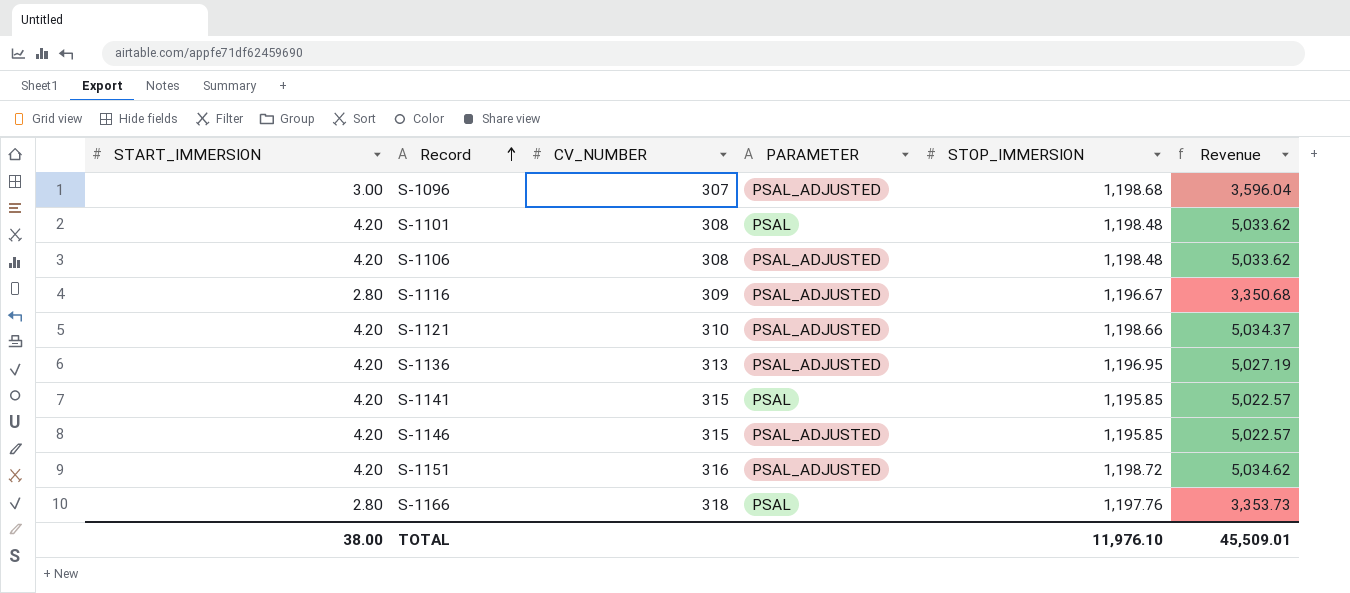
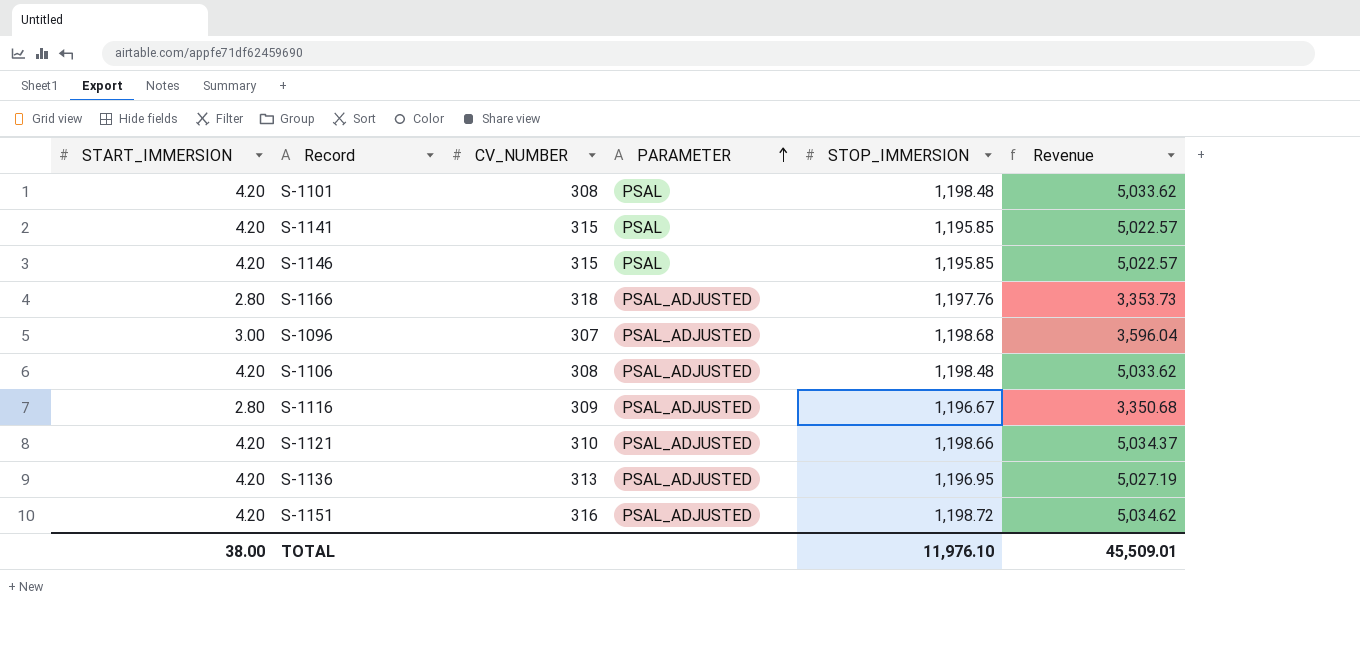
row order: Record ascending -> PARAMETER ascending
S-1146 | PARAMETER: PSAL_ADJUSTED -> PSAL
S-1166 | PARAMETER: PSAL -> PSAL_ADJUSTED

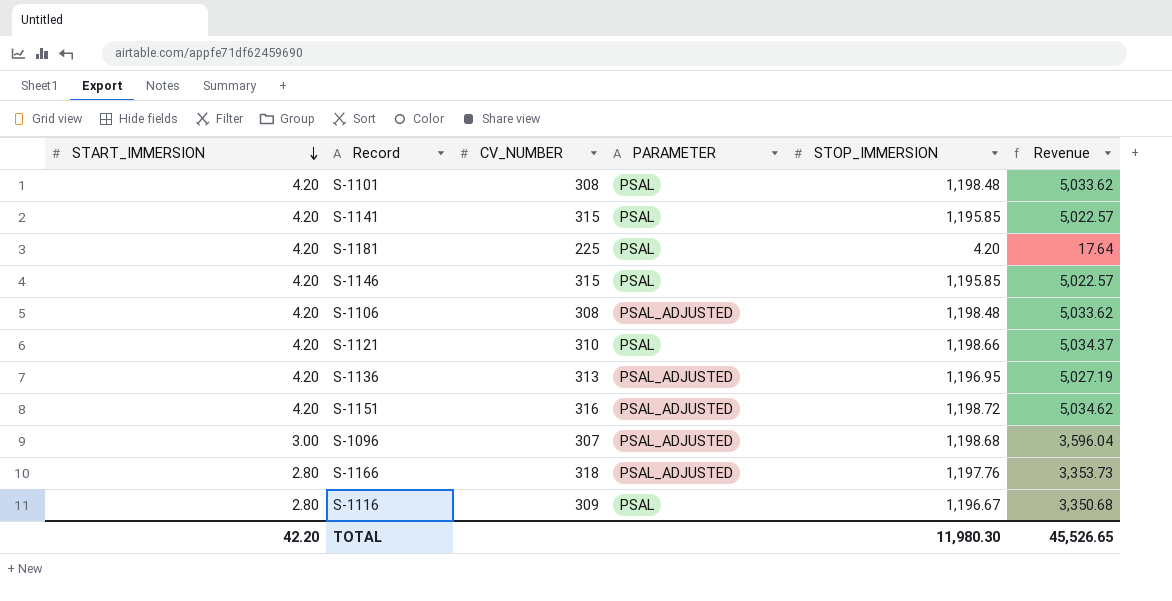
row order: PARAMETER ascending -> START_IMMERSION descending
row S-1181: none -> 4.20 | 225 | PSAL | 4.20 | 17.64
S-1121 | PARAMETER: PSAL_ADJUSTED -> PSAL
S-1116 | PARAMETER: PSAL_ADJUSTED -> PSAL
TOTAL | START_IMMERSION: 38.00 -> 42.20
TOTAL | STOP_IMMERSION: 11,976.10 -> 11,980.30
TOTAL | Revenue: 45,509.01 -> 45,526.65

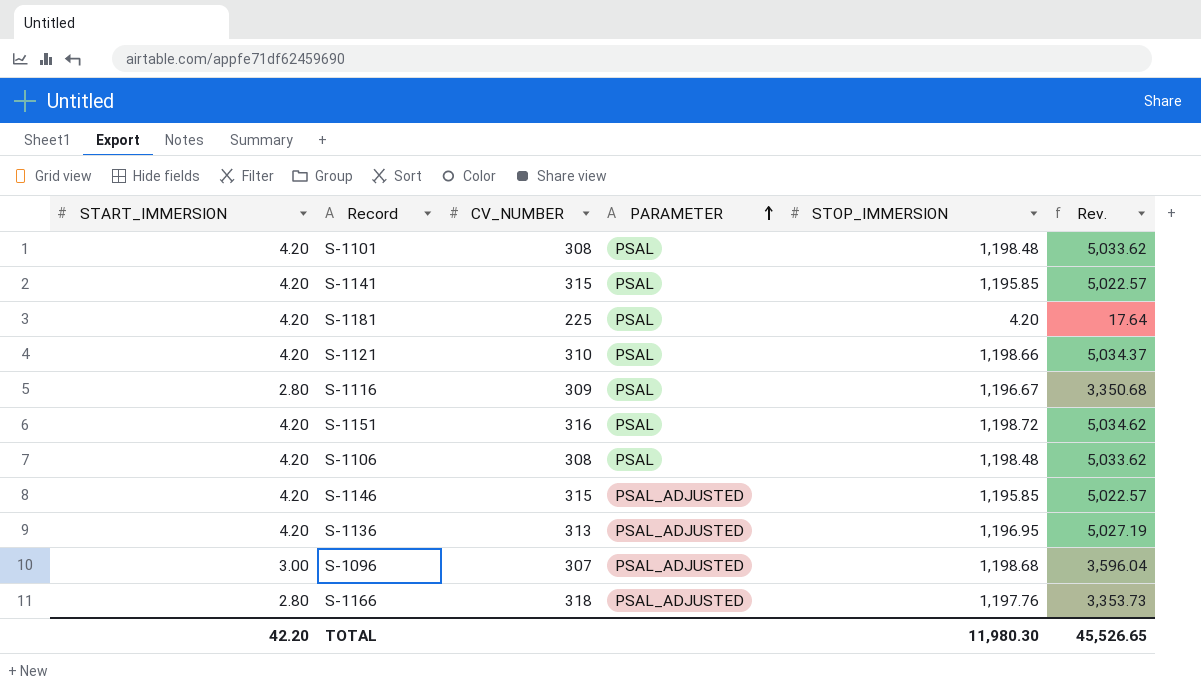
row order: START_IMMERSION descending -> PARAMETER ascending
column name: Revenue -> Rev.
S-1151 | PARAMETER: PSAL_ADJUSTED -> PSAL
S-1106 | PARAMETER: PSAL_ADJUSTED -> PSAL
S-1146 | PARAMETER: PSAL -> PSAL_ADJUSTED

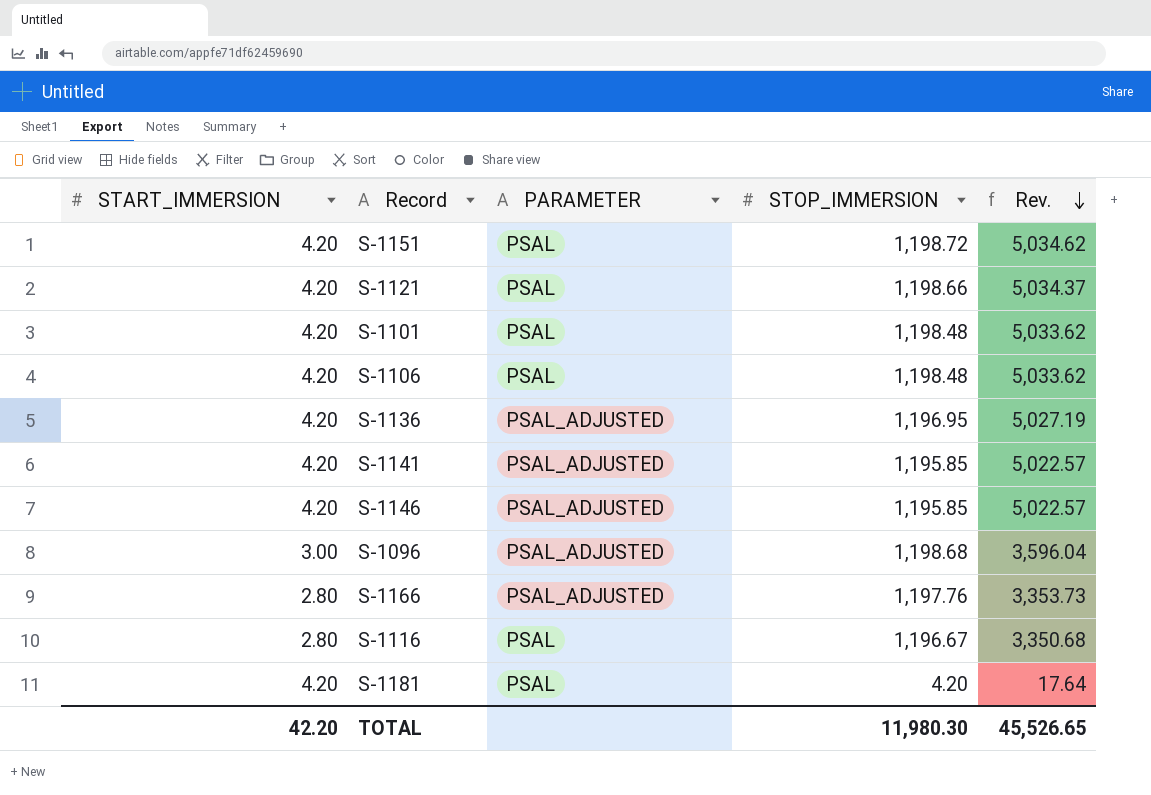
row order: PARAMETER ascending -> Rev. descending
column CV_NUMBER | position: 3 -> none
S-1141 | PARAMETER: PSAL -> PSAL_ADJUSTED

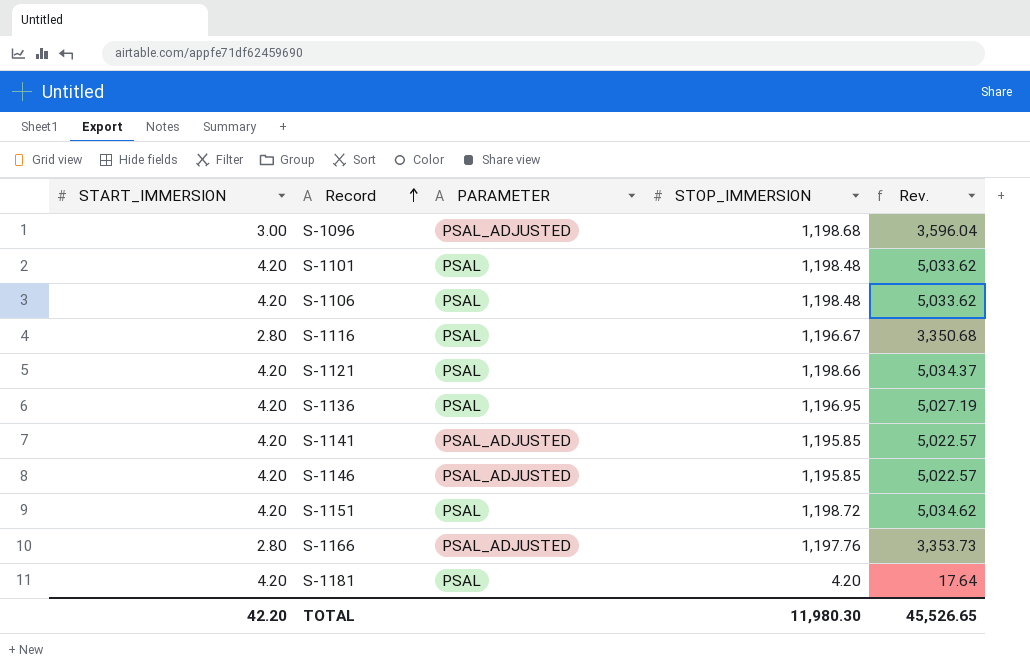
row order: Rev. descending -> Record ascending
S-1136 | PARAMETER: PSAL_ADJUSTED -> PSAL

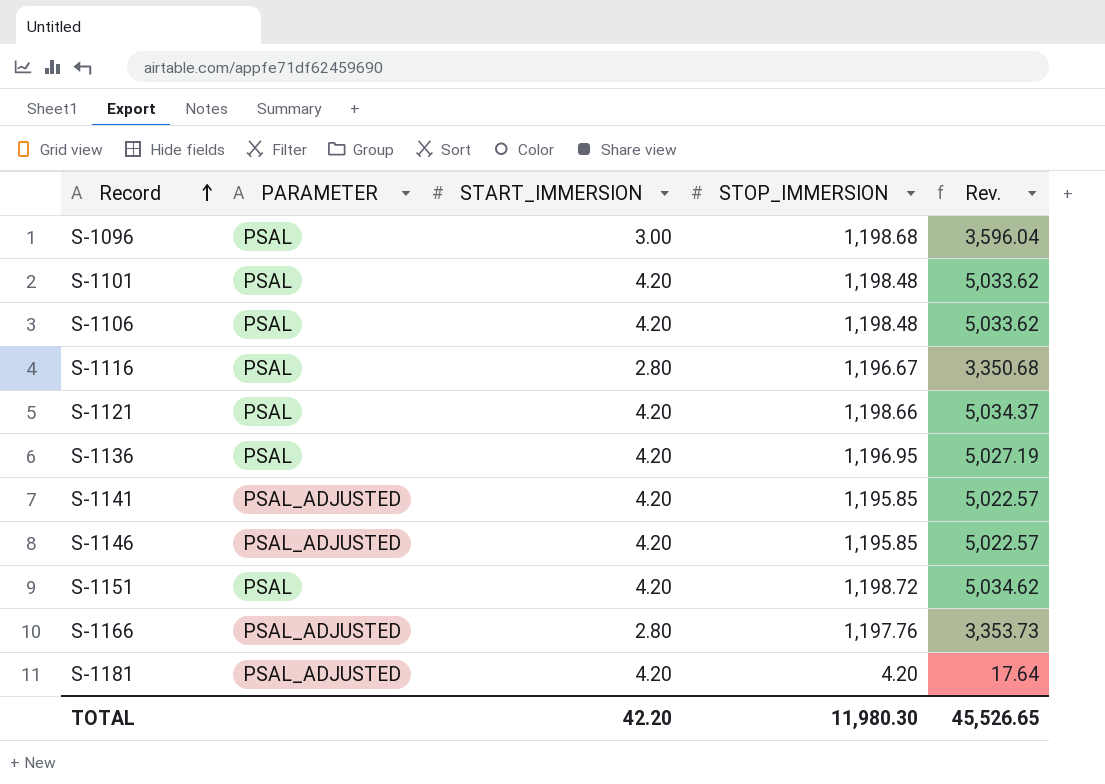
column START_IMMERSION | position: 1 -> 3
S-1096 | PARAMETER: PSAL_ADJUSTED -> PSAL
S-1181 | PARAMETER: PSAL -> PSAL_ADJUSTED

